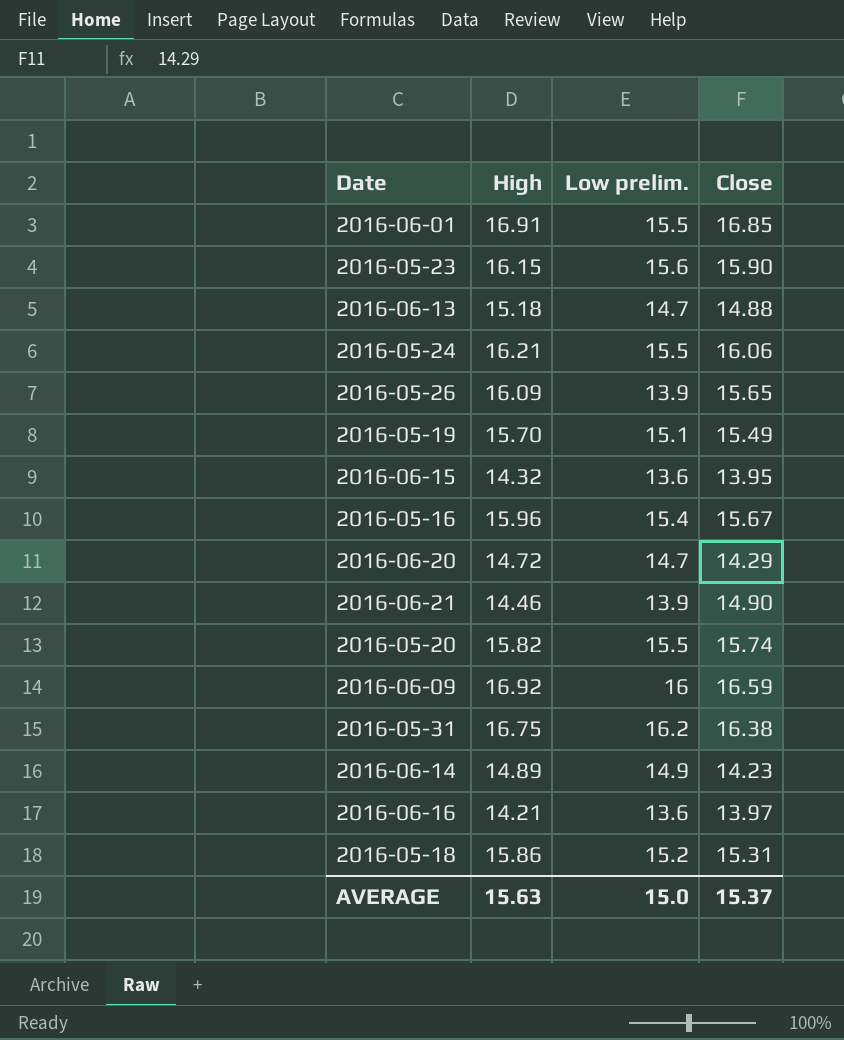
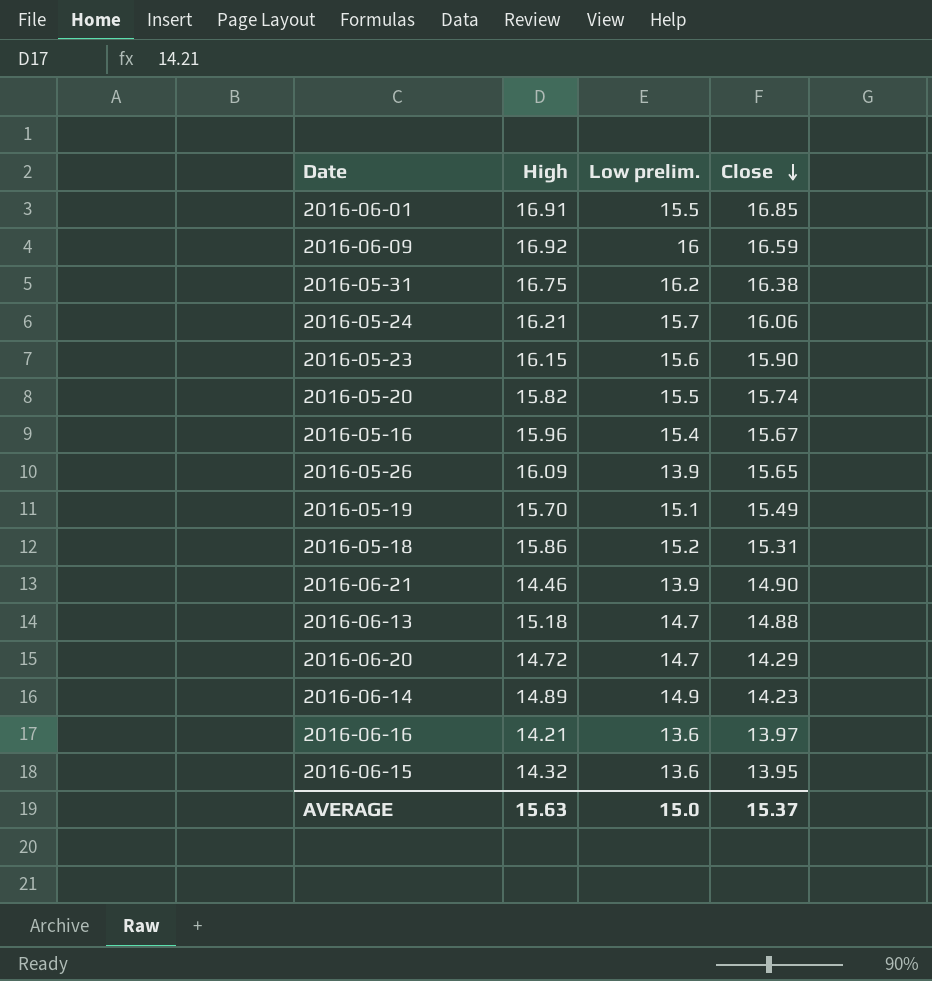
row order: none -> Close descending
2016-05-24 | Low prelim.: 15.5 -> 15.7

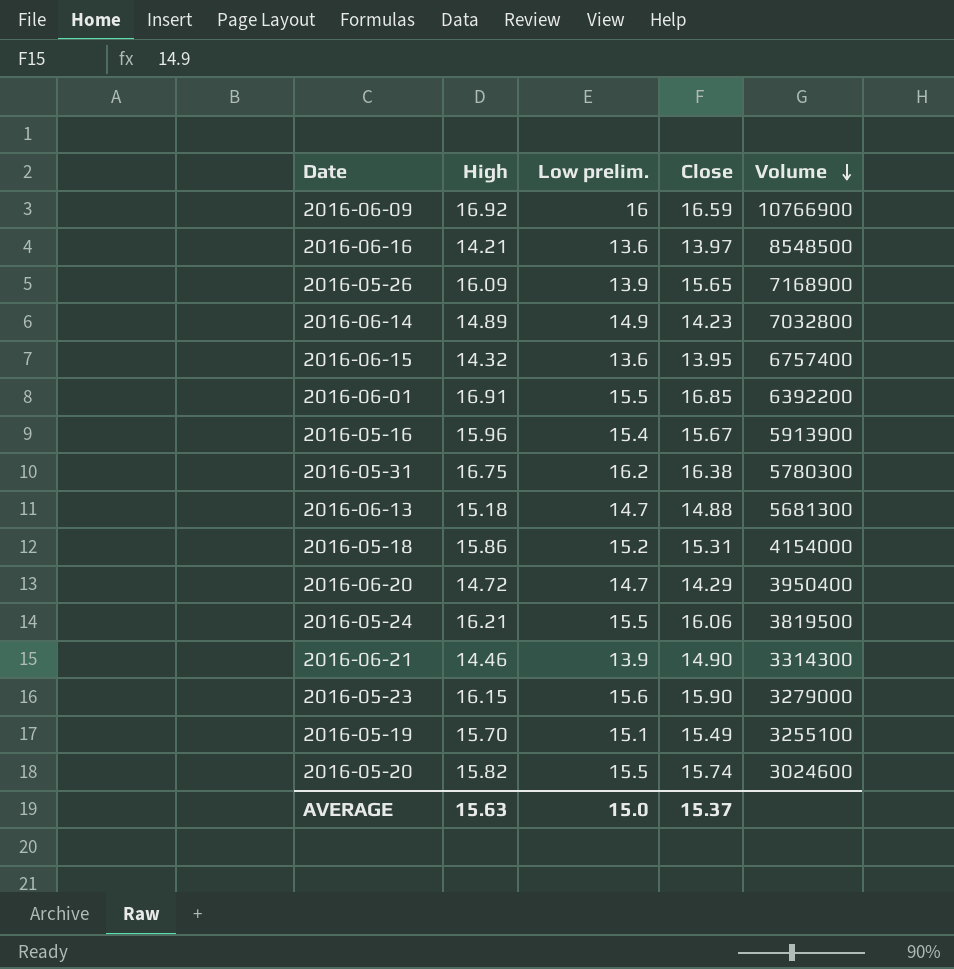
row order: Close descending -> Volume descending
column Volume | position: none -> 5
2016-05-24 | Low prelim.: 15.7 -> 15.5

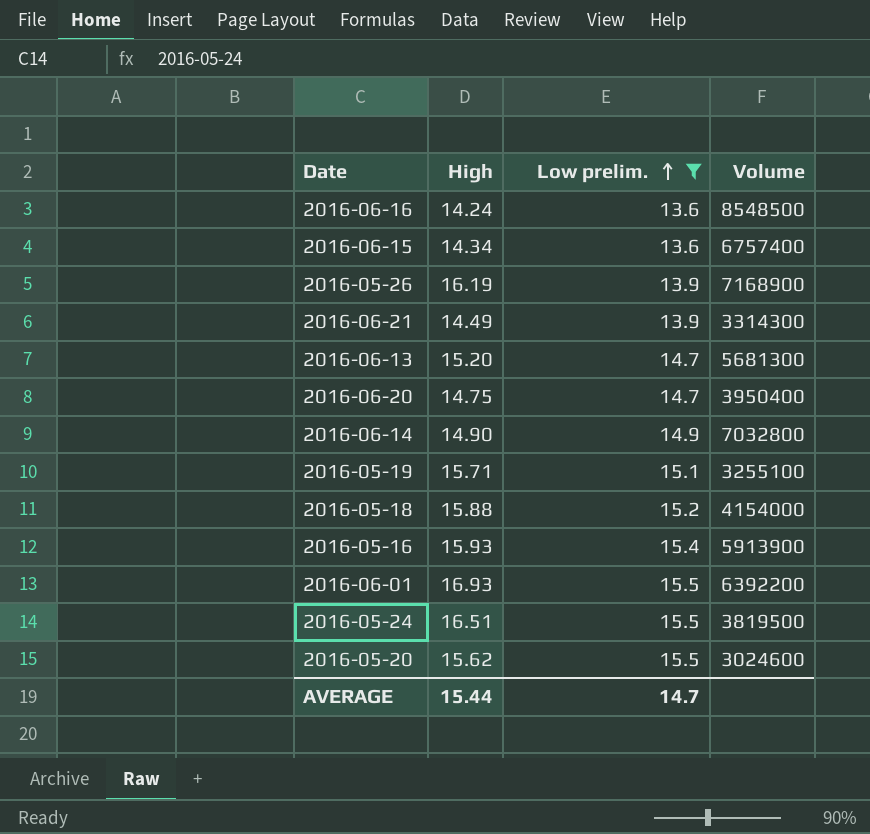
filter: none -> Low prelim. <= 15.5
row order: Volume descending -> Low prelim. ascending
column Close | position: 4 -> none
2016-06-16 | High: 14.21 -> 14.24
2016-06-15 | High: 14.32 -> 14.34
2016-05-26 | High: 16.09 -> 16.19
2016-06-21 | High: 14.46 -> 14.49
2016-06-13 | High: 15.18 -> 15.20
2016-06-20 | High: 14.72 -> 14.75
2016-06-14 | High: 14.89 -> 14.90
2016-05-19 | High: 15.70 -> 15.71
2016-05-18 | High: 15.86 -> 15.88
2016-05-16 | High: 15.96 -> 15.93
2016-06-01 | High: 16.91 -> 16.93
2016-05-24 | High: 16.21 -> 16.51
2016-05-20 | High: 15.82 -> 15.62
AVERAGE | High: 15.63 -> 15.44
AVERAGE | Low prelim.: 15.0 -> 14.7

